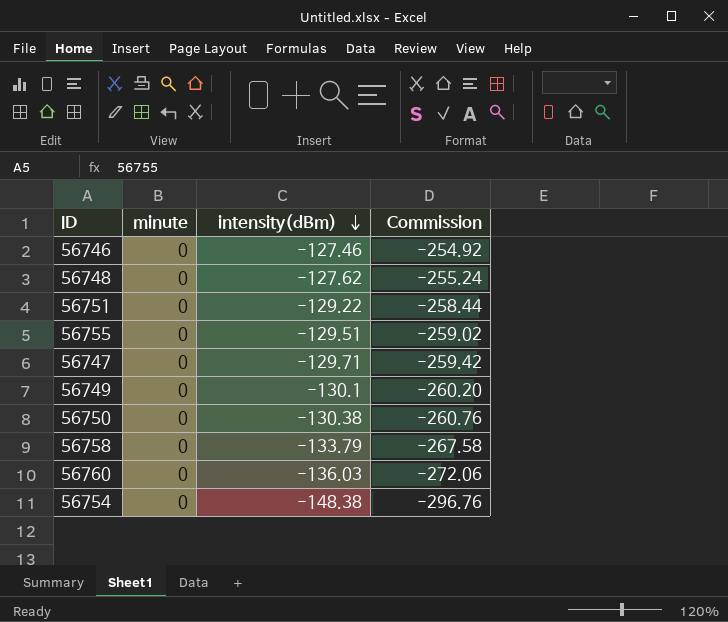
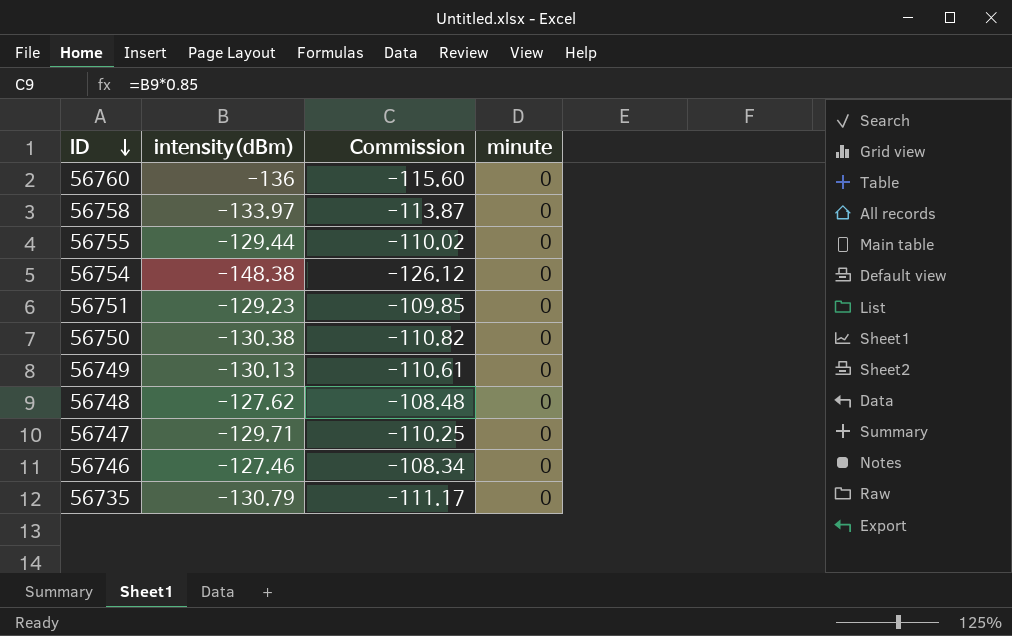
row order: intensity(dBm) descending -> ID descending
column Commission | formula: [intensity(dBm)] * 2 -> [intensity(dBm)] * 0.85
column minute | position: 2 -> 4
56760 | intensity(dBm): -136.03 -> -136
56758 | intensity(dBm): -133.79 -> -133.97
56755 | intensity(dBm): -129.51 -> -129.44
56751 | intensity(dBm): -129.22 -> -129.23
56749 | intensity(dBm): -130.1 -> -130.13
row 56735: none -> -130.79 | -111.17 | 0

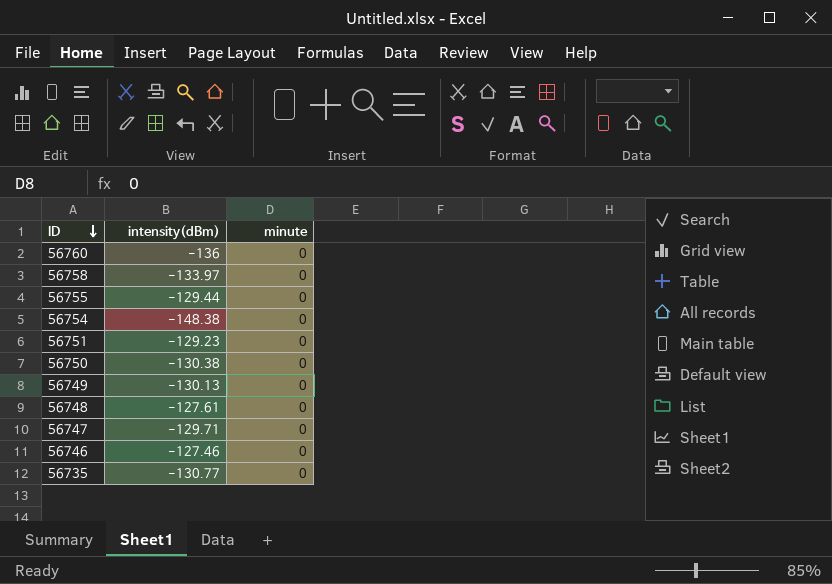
column Commission | formula: [intensity(dBm)] * 0.85 -> none
56748 | intensity(dBm): -127.62 -> -127.61
56735 | intensity(dBm): -130.79 -> -130.77

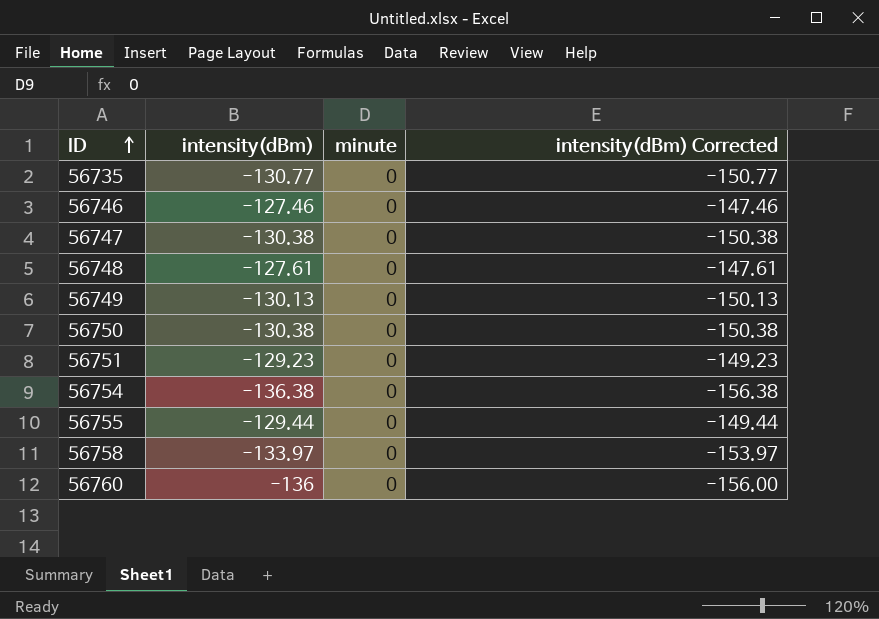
row order: ID descending -> ID ascending
column intensity(dBm) Corrected | formula: none -> [intensity(dBm)] - 20
56747 | intensity(dBm): -129.71 -> -130.38
56754 | intensity(dBm): -148.38 -> -136.38

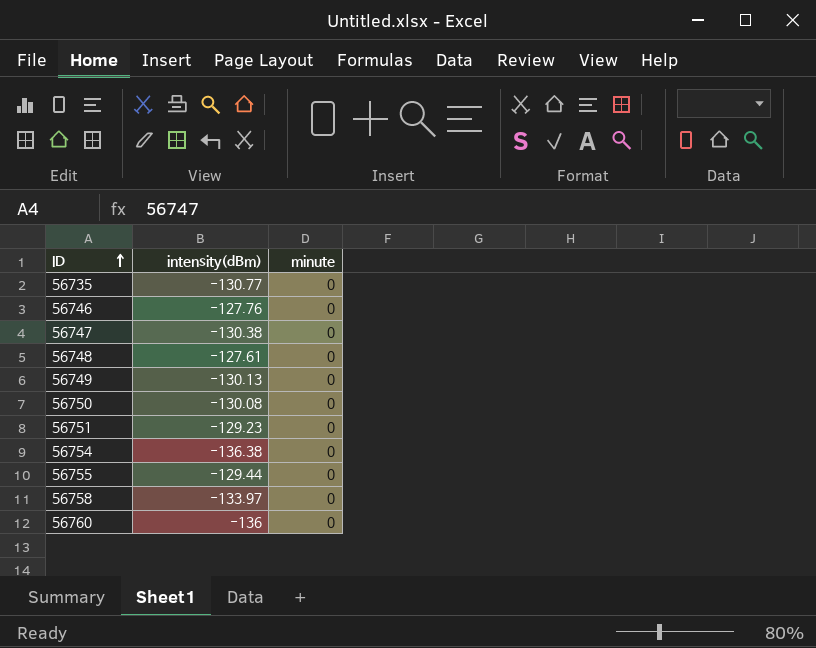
column intensity(dBm) Corrected | formula: [intensity(dBm)] - 20 -> none
56746 | intensity(dBm): -127.46 -> -127.76
56750 | intensity(dBm): -130.38 -> -130.08

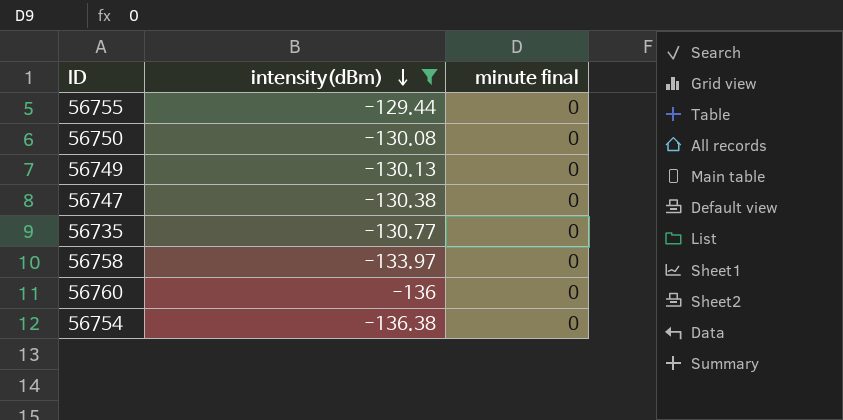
filter: none -> intensity(dBm) <= -129.44
row order: ID ascending -> intensity(dBm) descending
column name: minute -> minute final

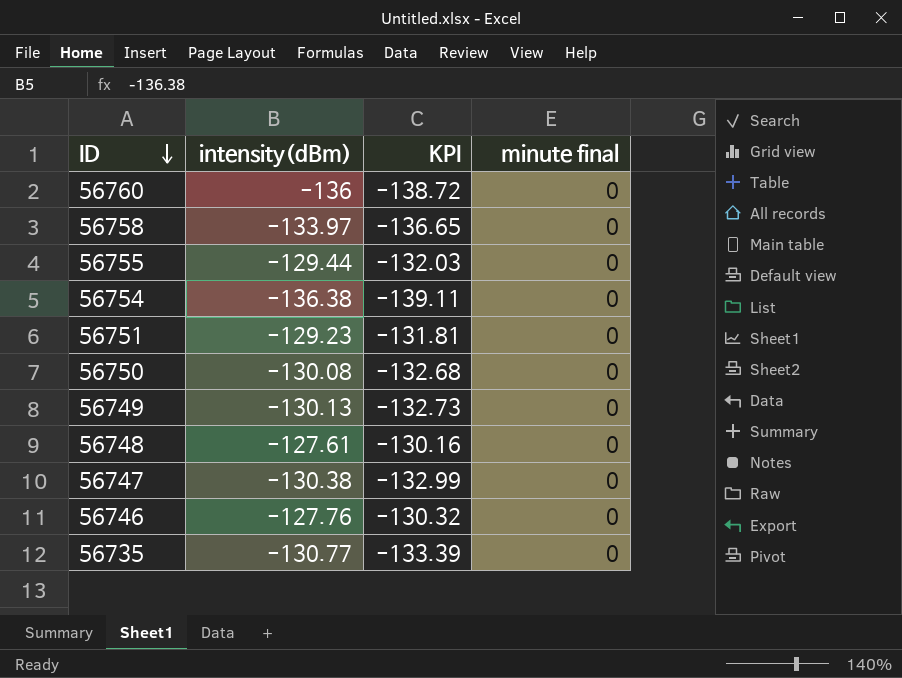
filter: intensity(dBm) <= -129.44 -> none
row order: intensity(dBm) descending -> ID descending
column KPI | formula: none -> [intensity(dBm)] * 1.02

